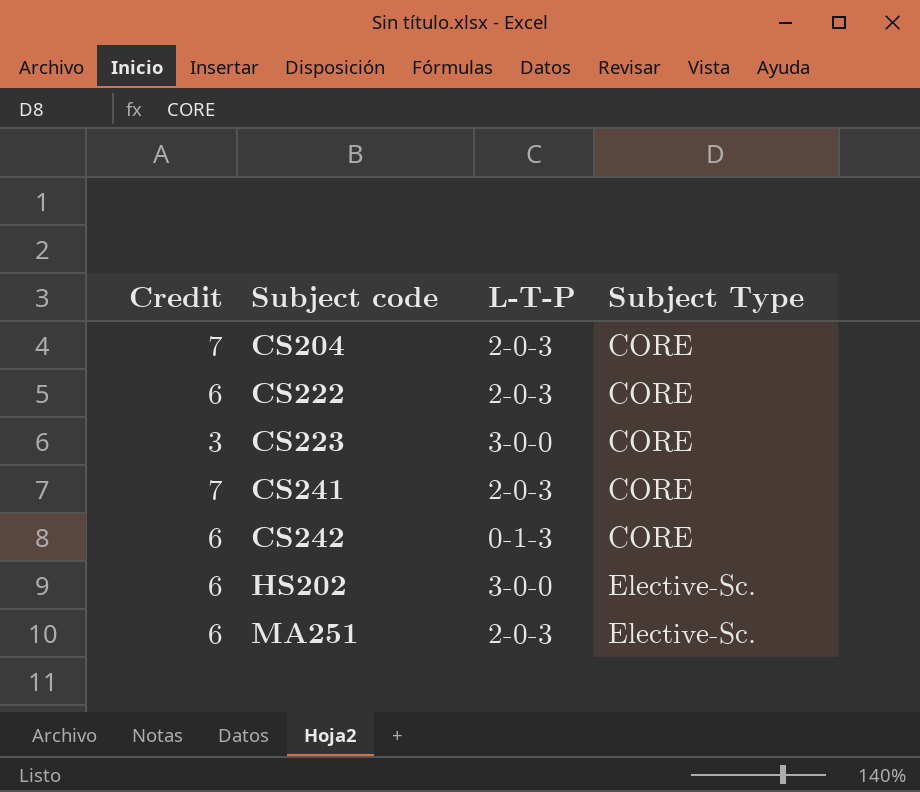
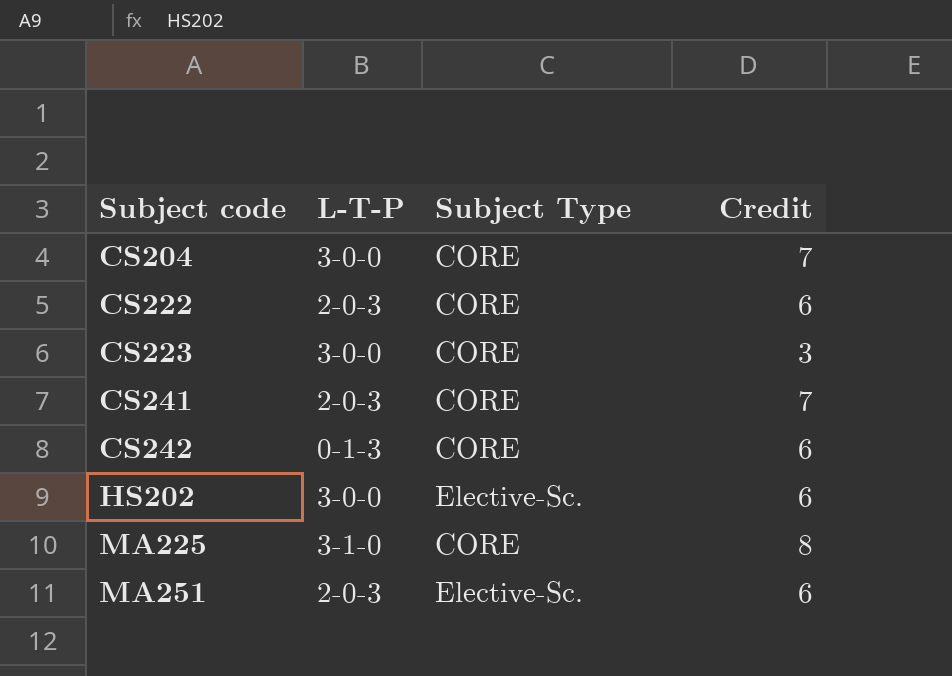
column Credit | position: 1 -> 4
CS204 | L-T-P: 2-0-3 -> 3-0-0
row MA225: none -> 3-1-0 | CORE | 8

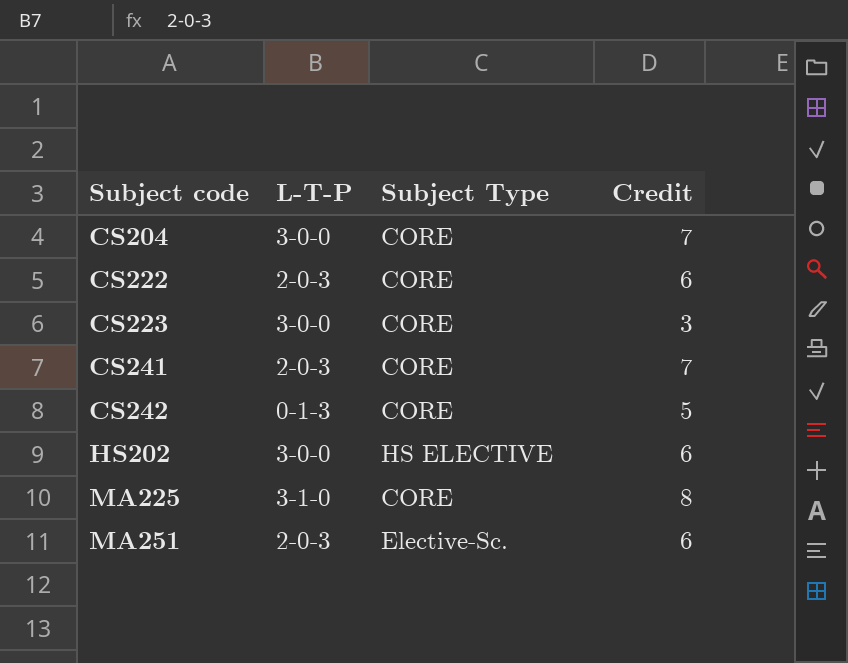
CS242 | Credit: 6 -> 5
HS202 | Subject Type: Elective-Sc. -> HS ELECTIVE

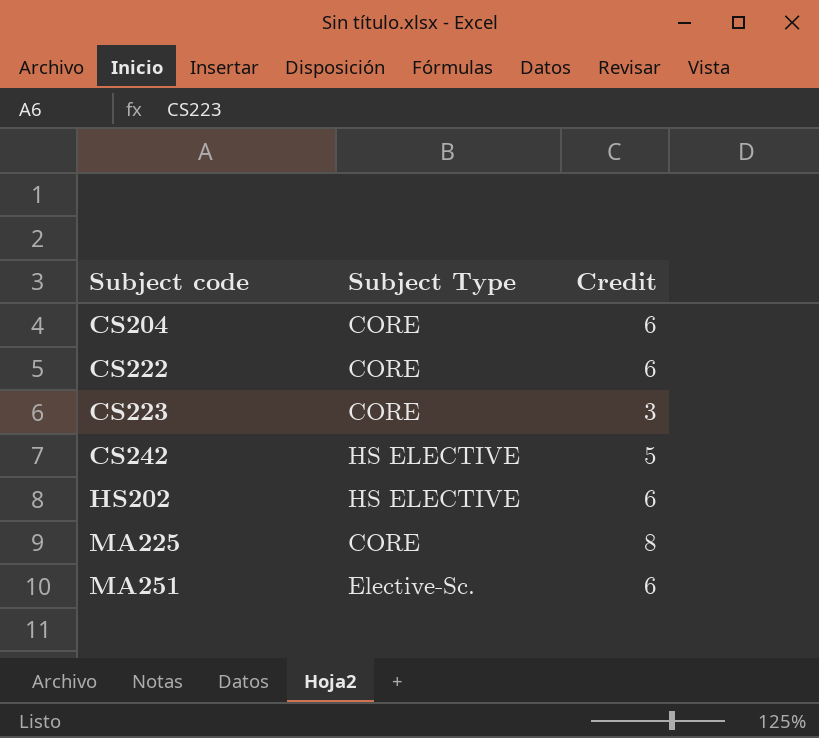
column L-T-P | position: 2 -> none
row CS241: 2-0-3 | CORE | 7 -> none
CS204 | Credit: 7 -> 6
CS242 | Subject Type: CORE -> HS ELECTIVE

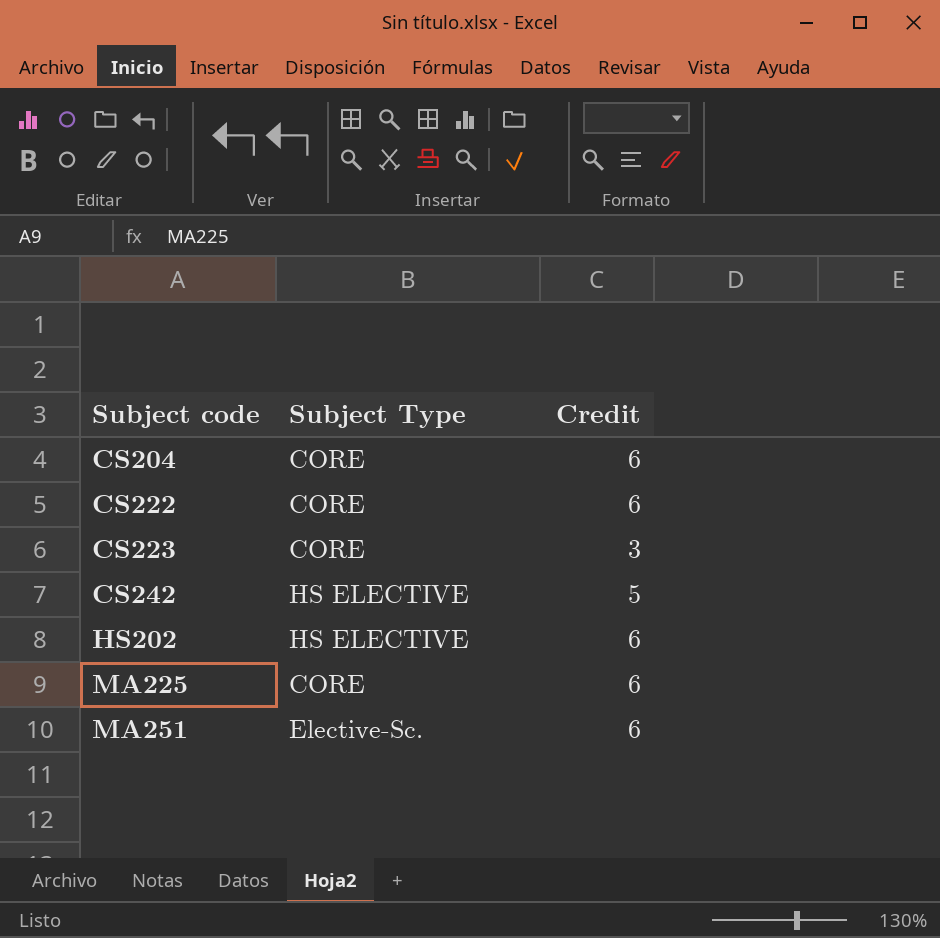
MA225 | Credit: 8 -> 6

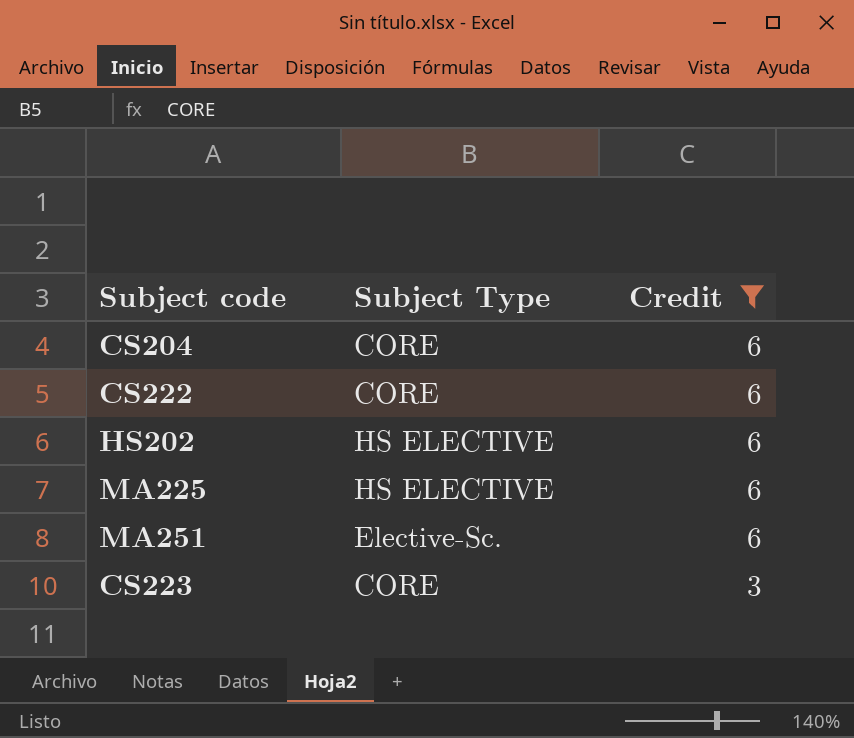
filter: none -> Credit != 5
row order: Subject code ascending -> Credit descending
MA225 | Subject Type: CORE -> HS ELECTIVE

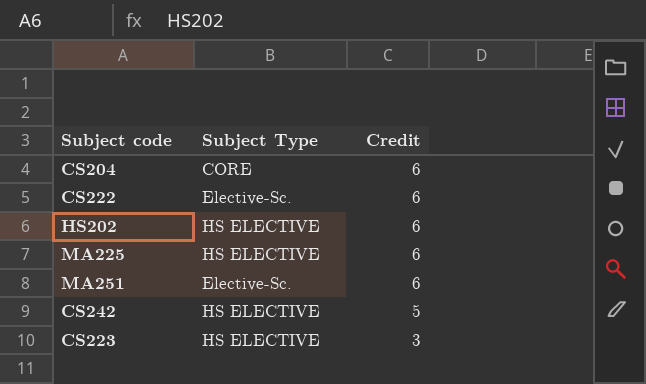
filter: Credit != 5 -> none
CS222 | Subject Type: CORE -> Elective-Sc.
CS223 | Subject Type: CORE -> HS ELECTIVE

